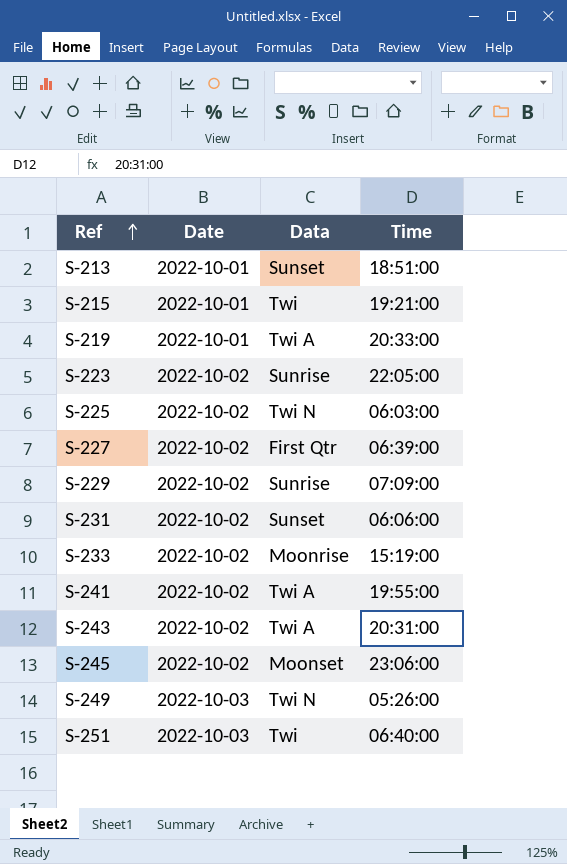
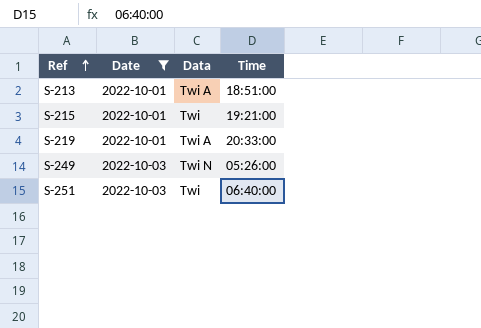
filter: none -> Date != 2022-10-02
S-213 | Data: Sunset -> Twi A

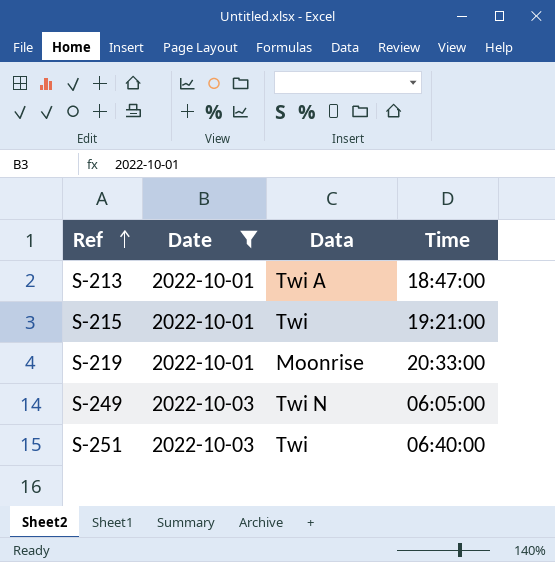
S-213 | Time: 18:51:00 -> 18:47:00
S-219 | Data: Twi A -> Moonrise
S-249 | Time: 05:26:00 -> 06:05:00

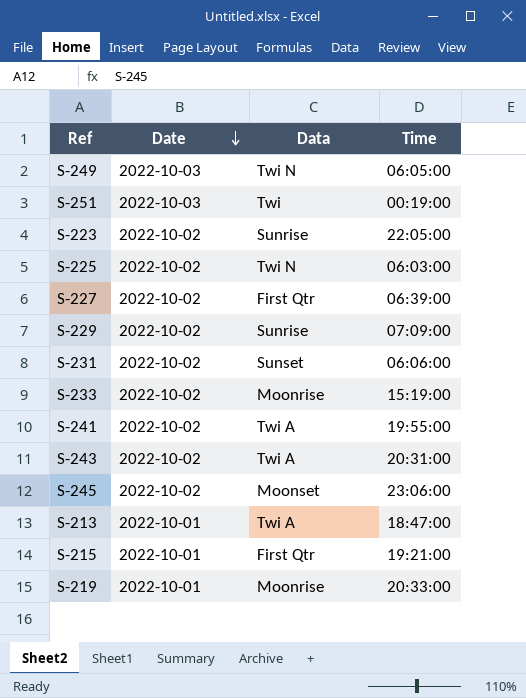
filter: Date != 2022-10-02 -> none
row order: Ref ascending -> Date descending
S-251 | Time: 06:40:00 -> 00:19:00
S-215 | Data: Twi -> First Qtr

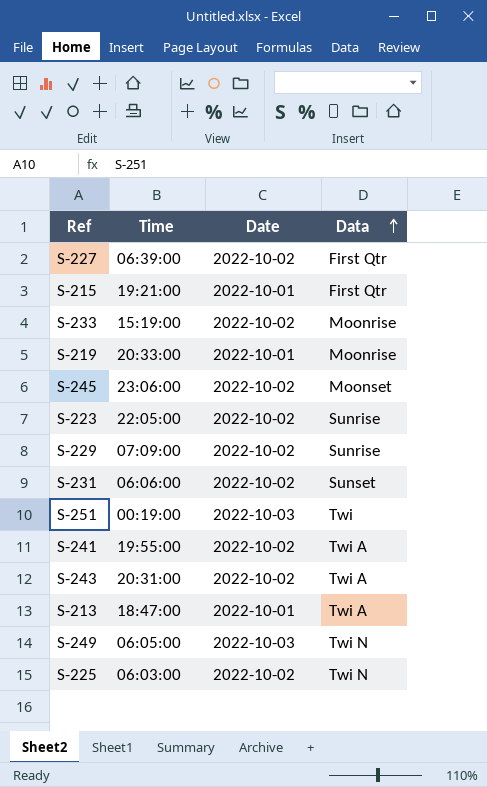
row order: Date descending -> Data ascending
column Time | position: 4 -> 2

